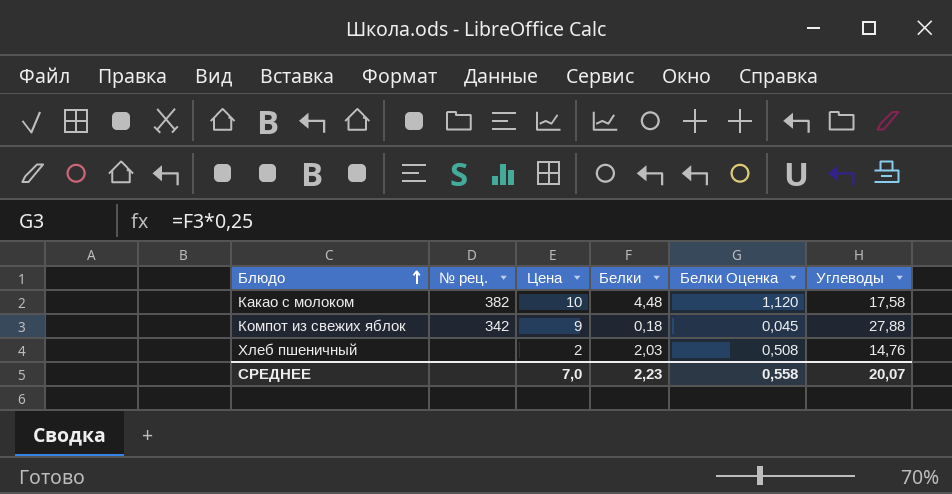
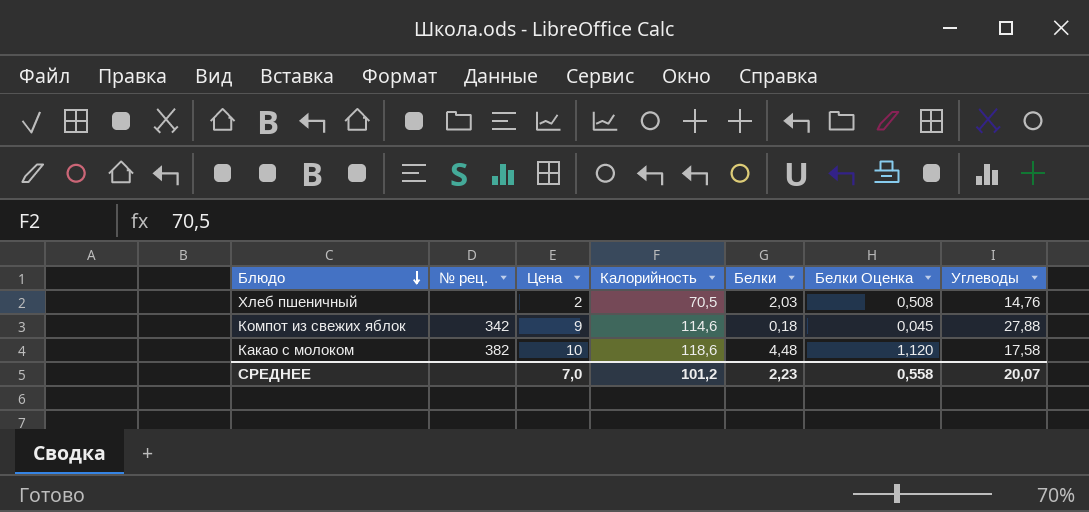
row order: Блюдо ascending -> Блюдо descending
column Калорийность | position: none -> 4

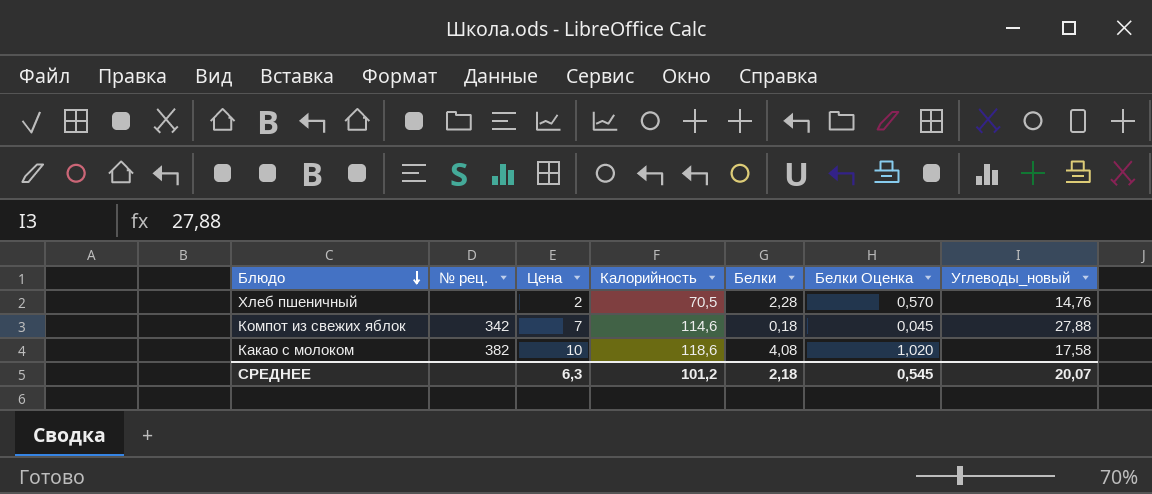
column name: Углеводы -> Углеводы_новый
Хлеб пшеничный | Белки: 2,03 -> 2,28
Хлеб пшеничный | Белки Оценка: 0,508 -> 0,570
Компот из свежих яблок | Цена: 9 -> 7
Какао с молоком | Белки: 4,48 -> 4,08
Какао с молоком | Белки Оценка: 1,120 -> 1,020
СРЕДНЕЕ | Цена: 7,0 -> 6,3
СРЕДНЕЕ | Белки: 2,23 -> 2,18
СРЕДНЕЕ | Белки Оценка: 0,558 -> 0,545

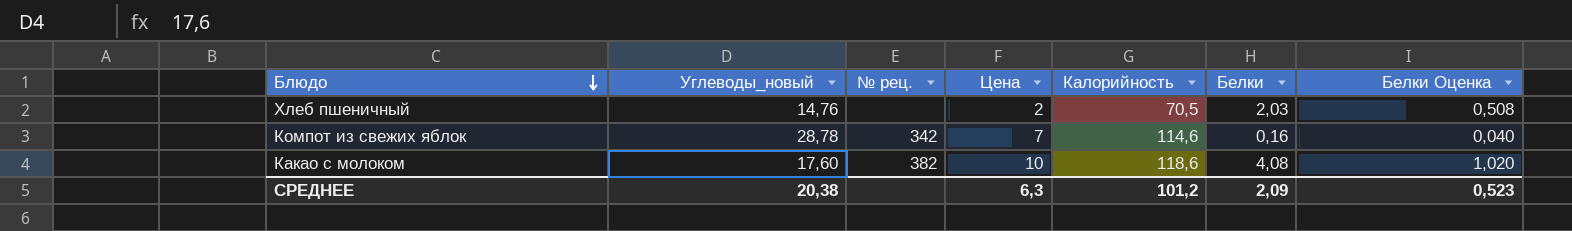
column Углеводы_новый | position: 7 -> 2
Хлеб пшеничный | Белки: 2,28 -> 2,03
Хлеб пшеничный | Белки Оценка: 0,570 -> 0,508
Компот из свежих яблок | Углеводы_новый: 27,88 -> 28,78
Компот из свежих яблок | Белки: 0,18 -> 0,16
Компот из свежих яблок | Белки Оценка: 0,045 -> 0,040
Какао с молоком | Углеводы_новый: 17,58 -> 17,60
СРЕДНЕЕ | Углеводы_новый: 20,07 -> 20,38
СРЕДНЕЕ | Белки: 2,18 -> 2,09
СРЕДНЕЕ | Белки Оценка: 0,545 -> 0,523

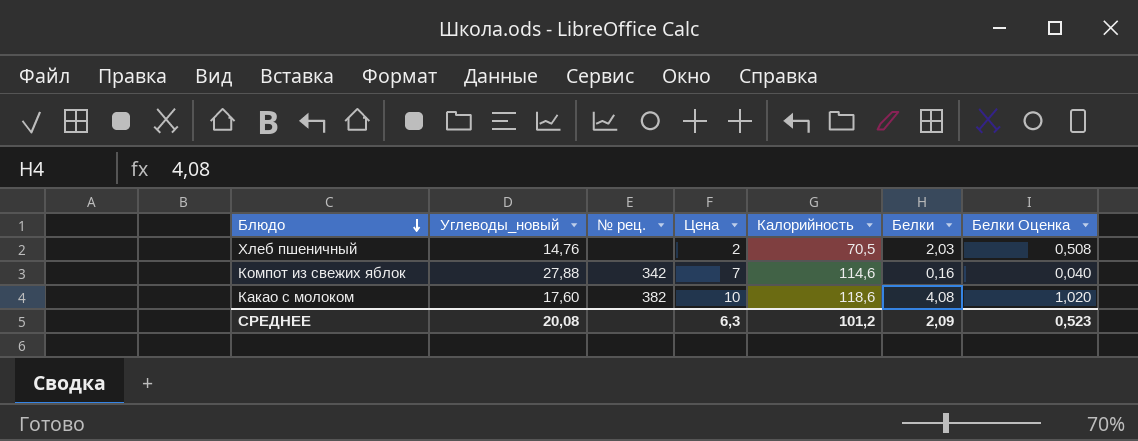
Компот из свежих яблок | Углеводы_новый: 28,78 -> 27,88
СРЕДНЕЕ | Углеводы_новый: 20,38 -> 20,08

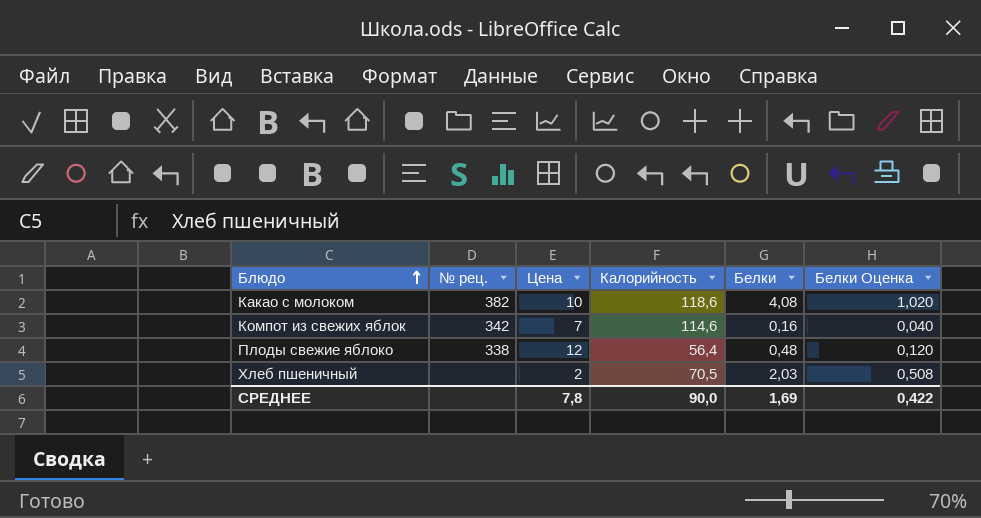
row order: Блюдо descending -> Блюдо ascending
column Углеводы_новый | position: 2 -> none
row Плоды свежие яблоко: none -> 338 | 12 | 56,4 | 0,48 | 0,120
СРЕДНЕЕ | Цена: 6,3 -> 7,8
СРЕДНЕЕ | Калорийность: 101,2 -> 90,0
СРЕДНЕЕ | Белки: 2,09 -> 1,69
СРЕДНЕЕ | Белки Оценка: 0,523 -> 0,422

